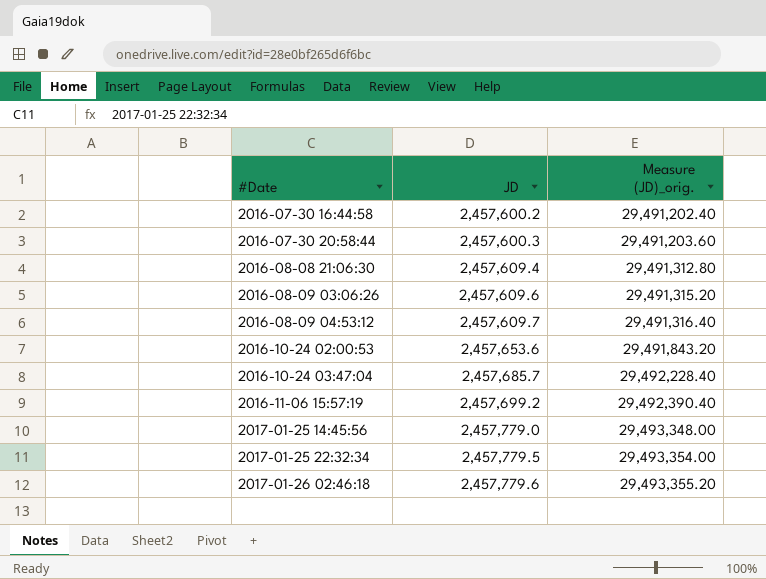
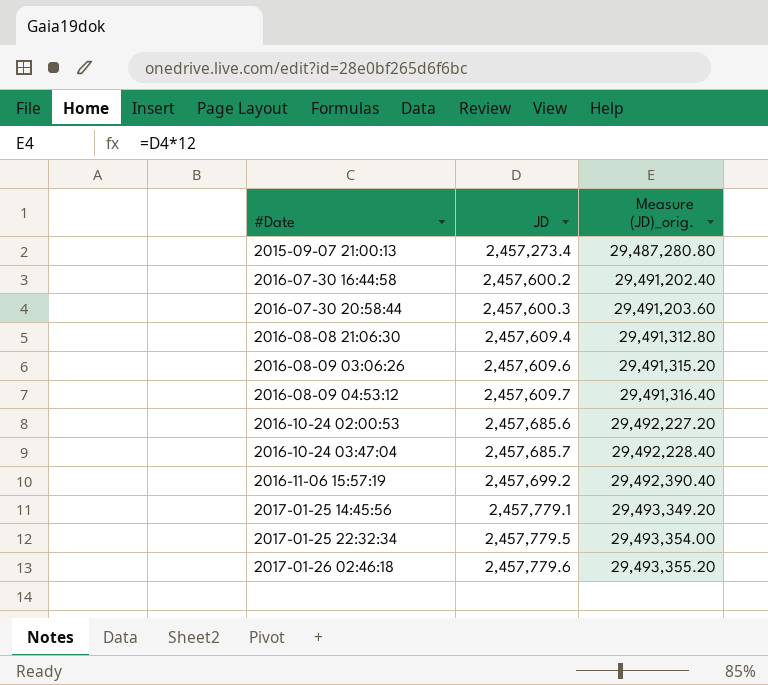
row 2015-09-07 21:00:13: none -> 2,457,273.4 | 29,487,280.80
2016-10-24 02:00:53 | JD: 2,457,653.6 -> 2,457,685.6
2016-10-24 02:00:53 | Measure (JD)_orig.: 29,491,843.20 -> 29,492,227.20
2017-01-25 14:45:56 | JD: 2,457,779.0 -> 2,457,779.1
2017-01-25 14:45:56 | Measure (JD)_orig.: 29,493,348.00 -> 29,493,349.20

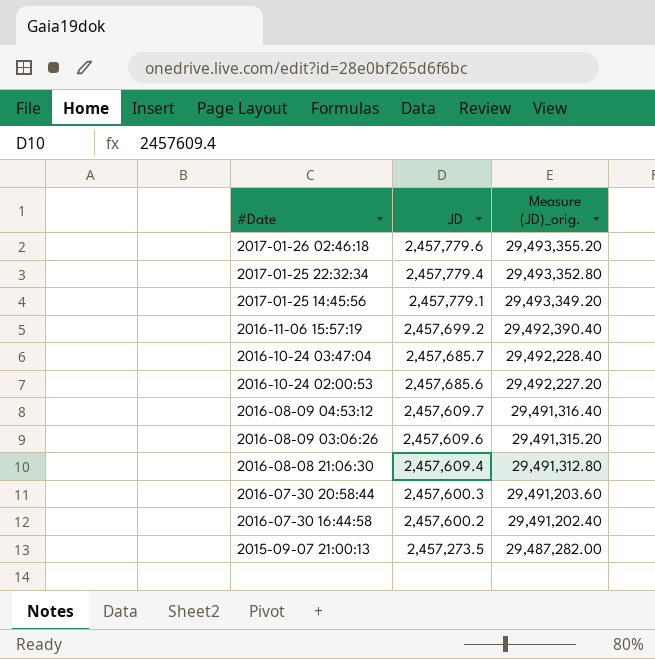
row order: #Date ascending -> #Date descending
2017-01-25 22:32:34 | JD: 2,457,779.5 -> 2,457,779.4
2017-01-25 22:32:34 | Measure (JD)_orig.: 29,493,354.00 -> 29,493,352.80
2015-09-07 21:00:13 | JD: 2,457,273.4 -> 2,457,273.5
2015-09-07 21:00:13 | Measure (JD)_orig.: 29,487,280.80 -> 29,487,282.00

